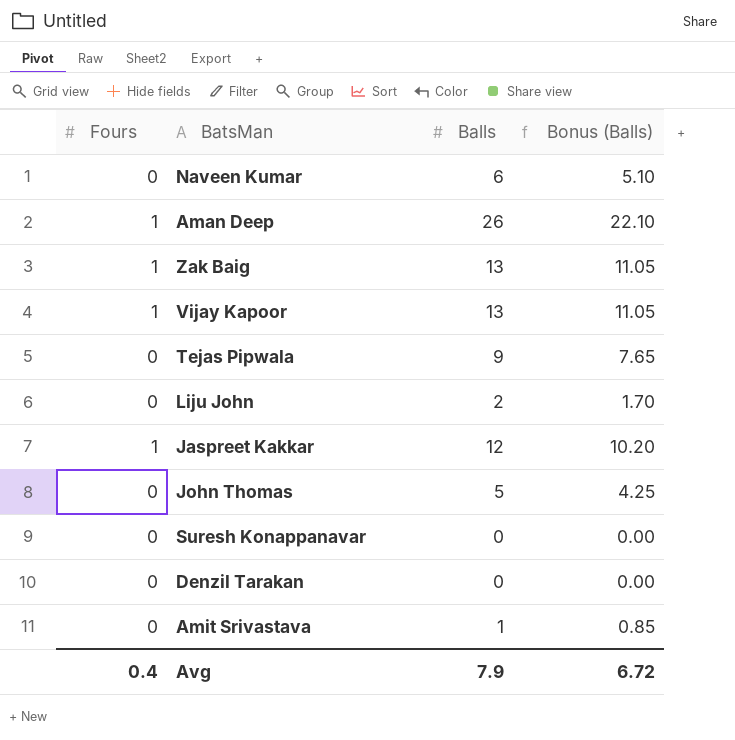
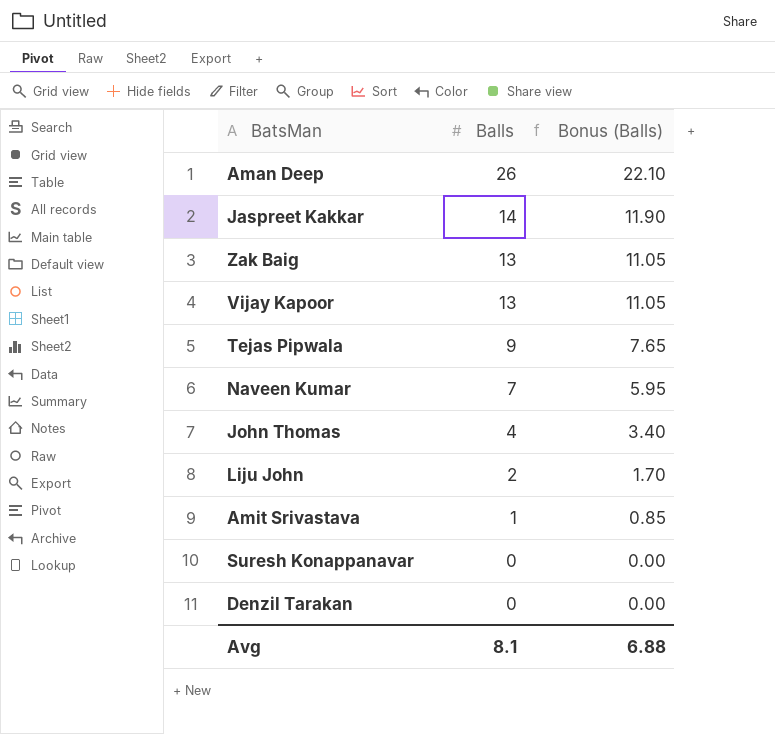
row order: none -> Balls descending
column Fours | position: 1 -> none
Jaspreet Kakkar | Balls: 12 -> 14
Jaspreet Kakkar | Bonus (Balls): 10.20 -> 11.90
Naveen Kumar | Balls: 6 -> 7
Naveen Kumar | Bonus (Balls): 5.10 -> 5.95
John Thomas | Balls: 5 -> 4
John Thomas | Bonus (Balls): 4.25 -> 3.40
Avg | Balls: 7.9 -> 8.1
Avg | Bonus (Balls): 6.72 -> 6.88

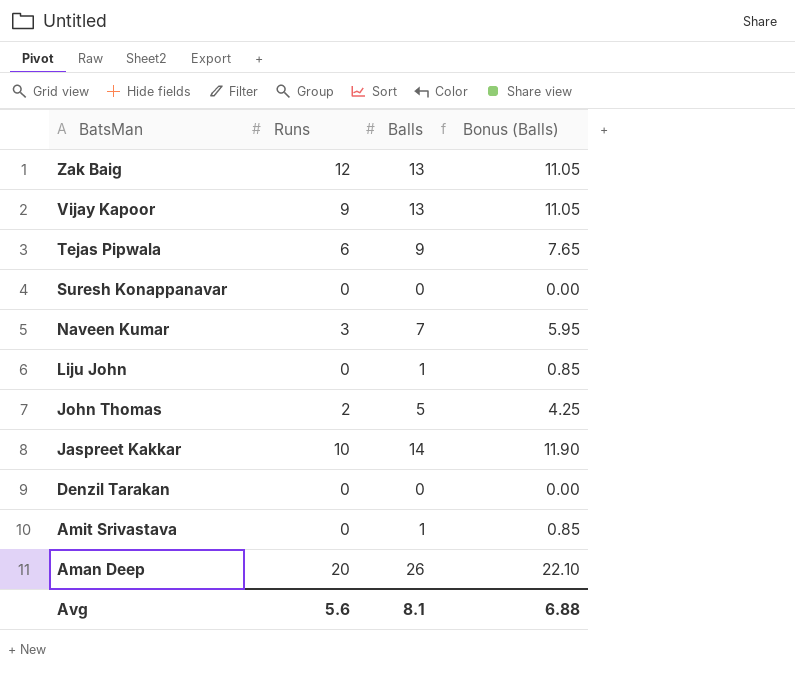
row order: Balls descending -> BatsMan descending
column Runs | position: none -> 2
Liju John | Balls: 2 -> 1
Liju John | Bonus (Balls): 1.70 -> 0.85
John Thomas | Balls: 4 -> 5
John Thomas | Bonus (Balls): 3.40 -> 4.25

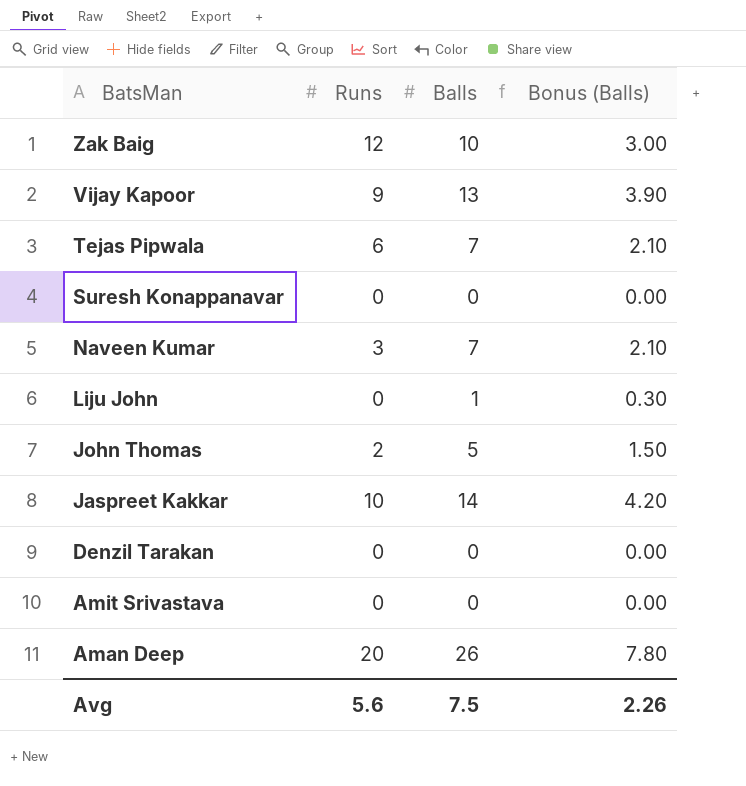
column Bonus (Balls) | formula: [Balls] * 0.85 -> [Balls] * 0.3
Zak Baig | Balls: 13 -> 10
Tejas Pipwala | Balls: 9 -> 7
Amit Srivastava | Balls: 1 -> 0
Avg | Balls: 8.1 -> 7.5
Avg | Bonus (Balls): 6.88 -> 2.26

